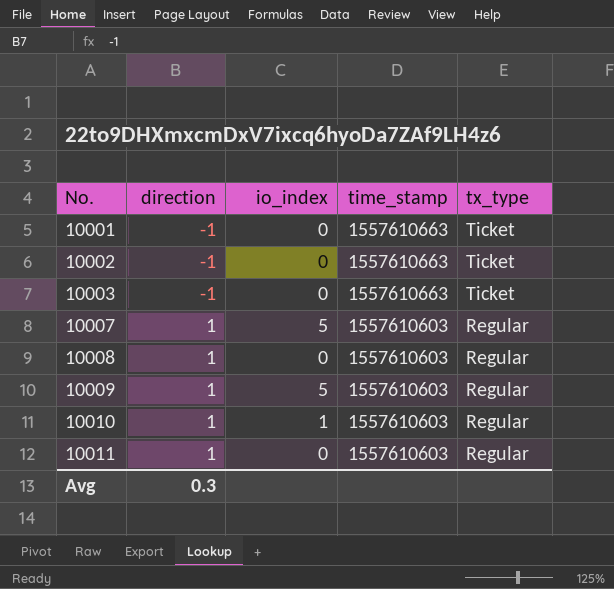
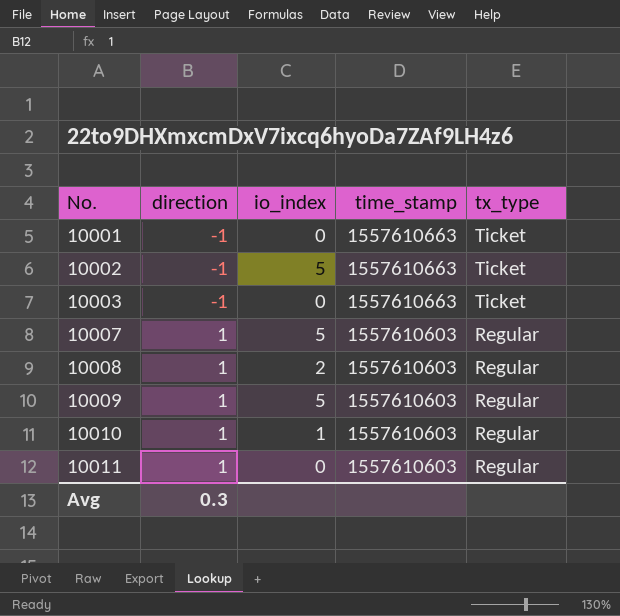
10002 | io_index: 0 -> 5
10008 | io_index: 0 -> 2

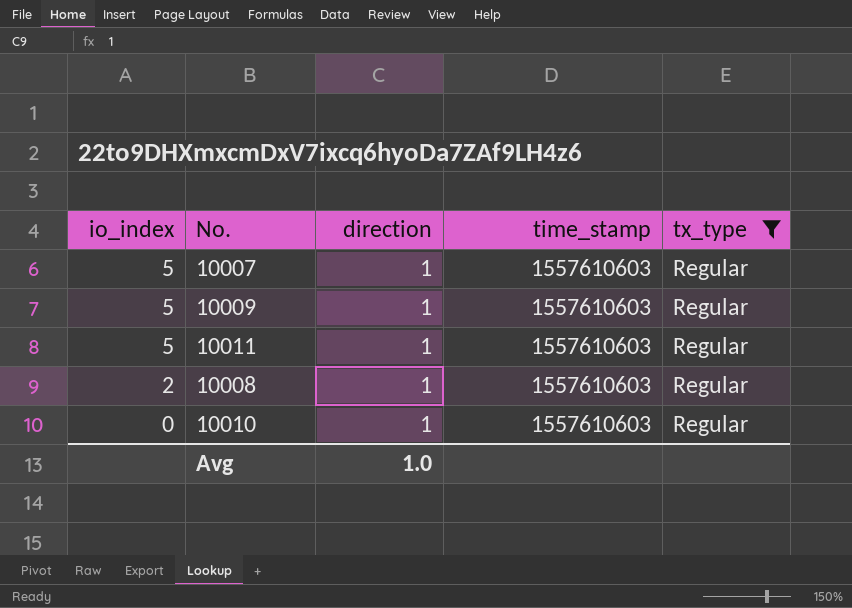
filter: none -> tx_type = Regular
row order: No. ascending -> io_index descending
column io_index | position: 3 -> 1
10011 | io_index: 0 -> 5
10010 | io_index: 1 -> 0
Avg | direction: 0.3 -> 1.0

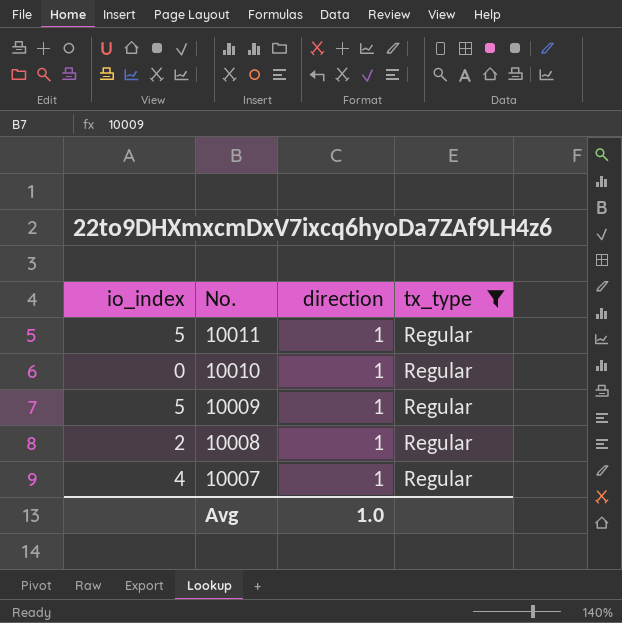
row order: io_index descending -> No. descending
column time_stamp | position: 4 -> none
10007 | io_index: 5 -> 4

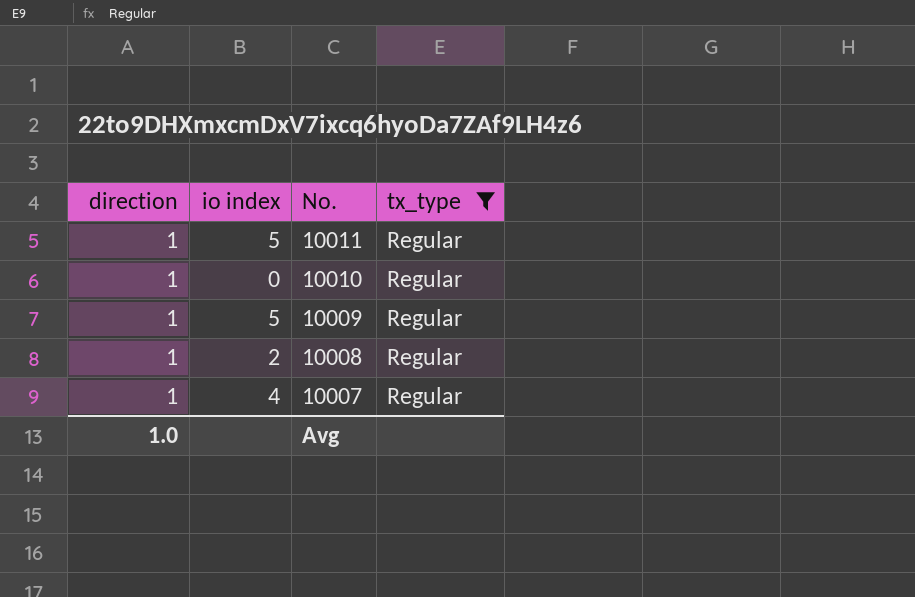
column direction | position: 3 -> 1
column name: io_index -> io index

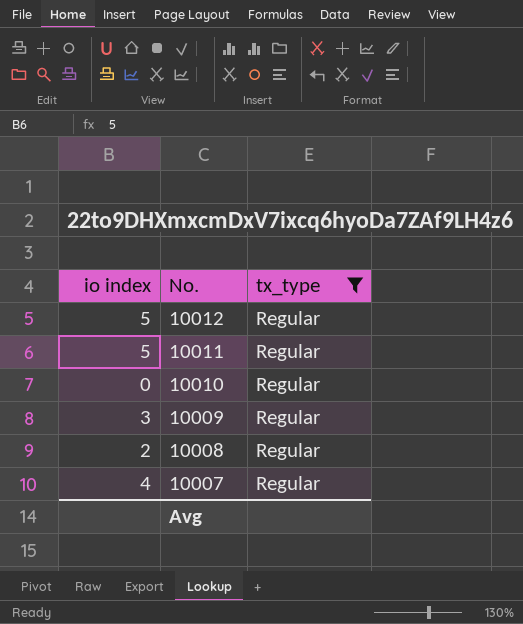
column direction | position: 1 -> none
row 10012: none -> 5 | Regular
10009 | io index: 5 -> 3

